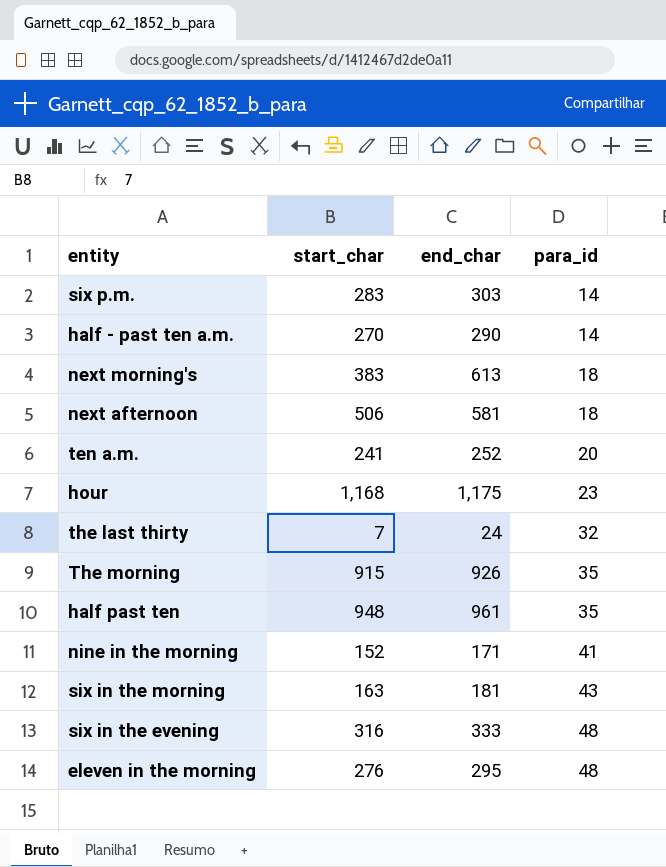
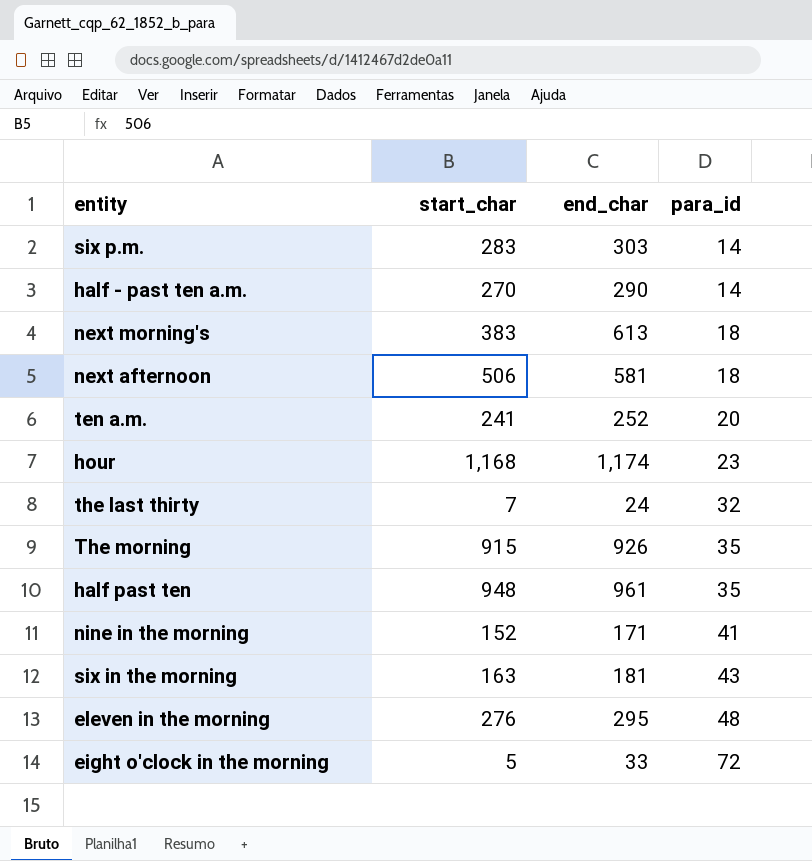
row six in the evening: 316 | 333 | 48 -> none
hour | end_char: 1,175 -> 1,174
row eight o'clock in the morning: none -> 5 | 33 | 72

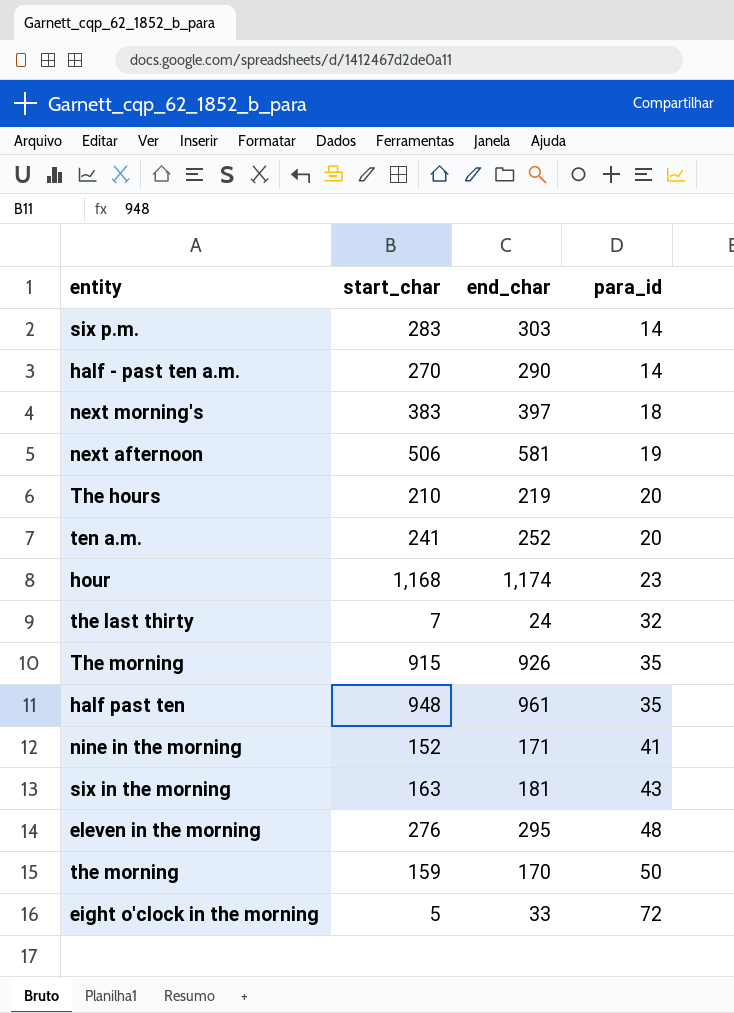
next morning's | end_char: 613 -> 397
next afternoon | para_id: 18 -> 19
row The hours: none -> 210 | 219 | 20
row the morning: none -> 159 | 170 | 50

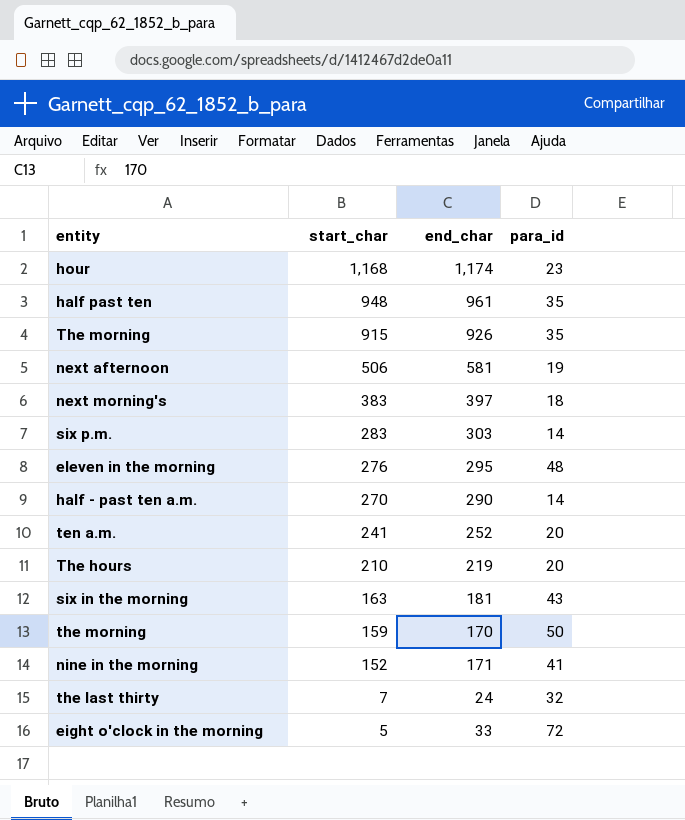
row order: para_id ascending -> start_char descending

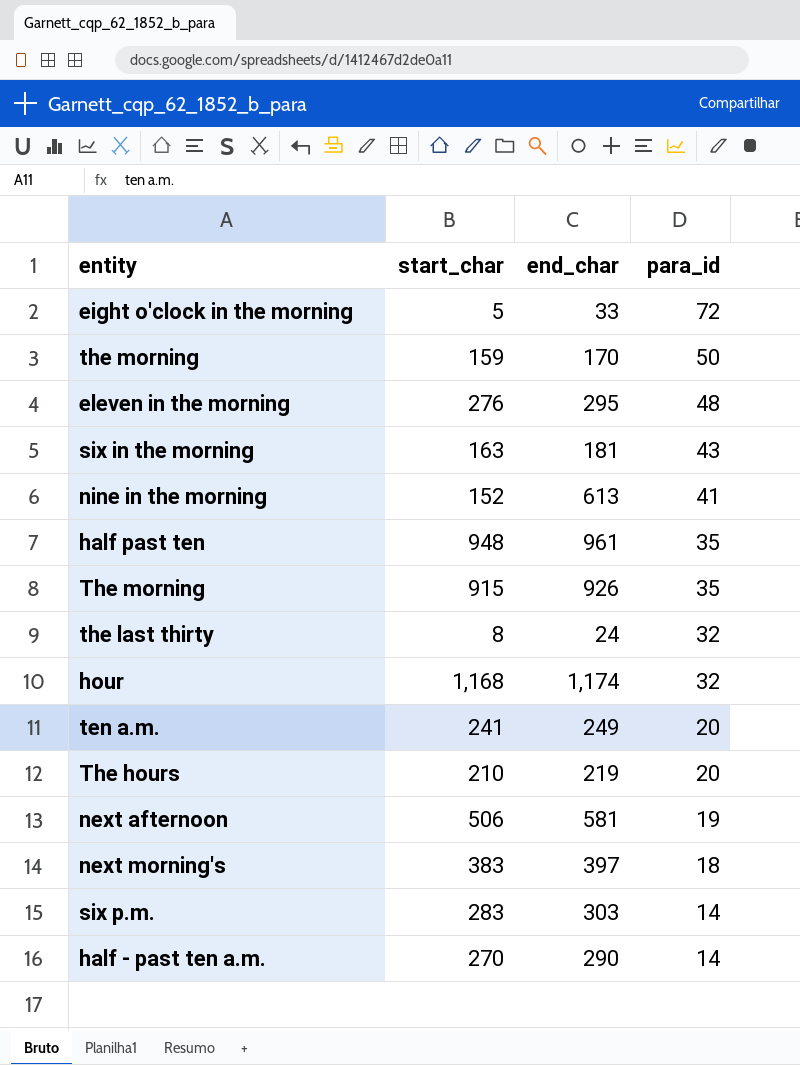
row order: start_char descending -> para_id descending
nine in the morning | end_char: 171 -> 613
the last thirty | start_char: 7 -> 8
hour | para_id: 23 -> 32
ten a.m. | end_char: 252 -> 249

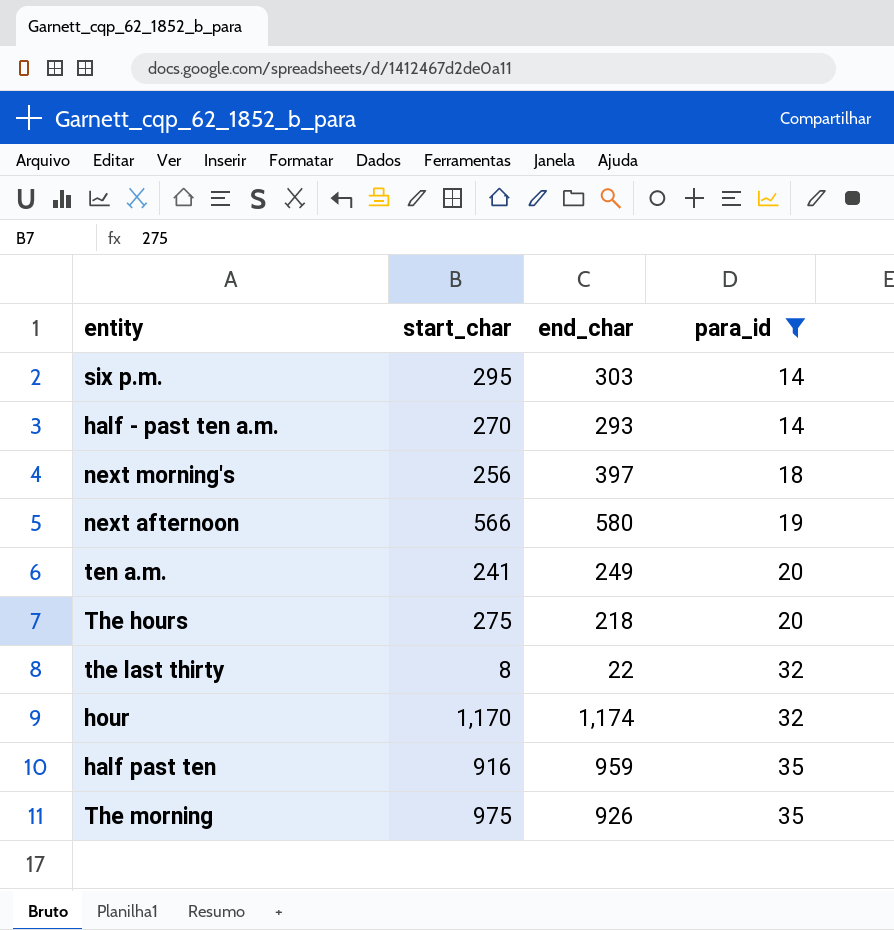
filter: none -> para_id <= 35
row order: para_id descending -> para_id ascending
six p.m. | start_char: 283 -> 295
half - past ten a.m. | end_char: 290 -> 293
next morning's | start_char: 383 -> 256
next afternoon | start_char: 506 -> 566
next afternoon | end_char: 581 -> 580
The hours | start_char: 210 -> 275
The hours | end_char: 219 -> 218
the last thirty | end_char: 24 -> 22
hour | start_char: 1,168 -> 1,170
half past ten | start_char: 948 -> 916
half past ten | end_char: 961 -> 959
The morning | start_char: 915 -> 975

